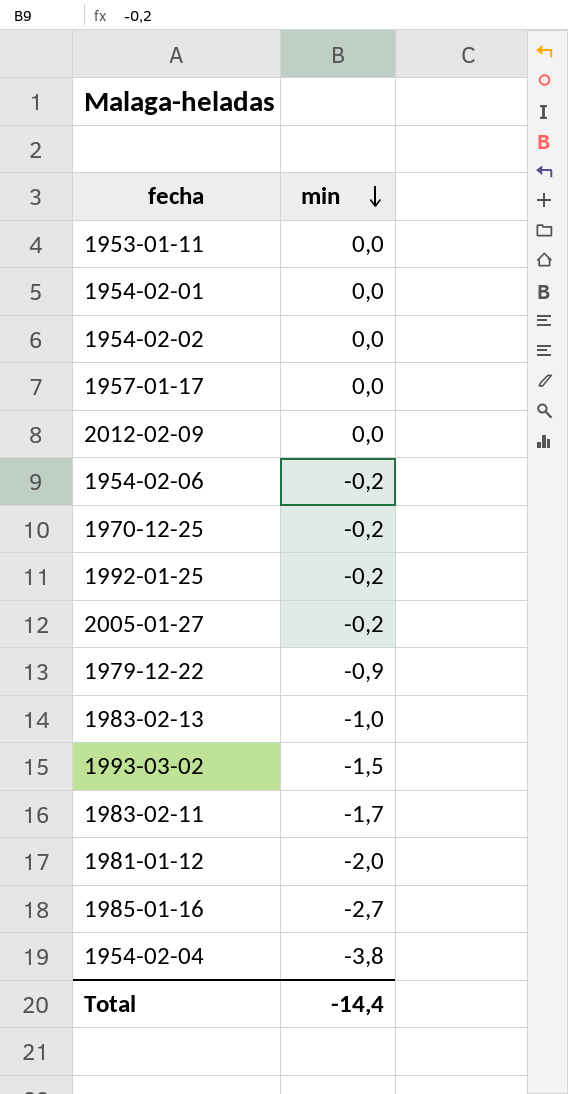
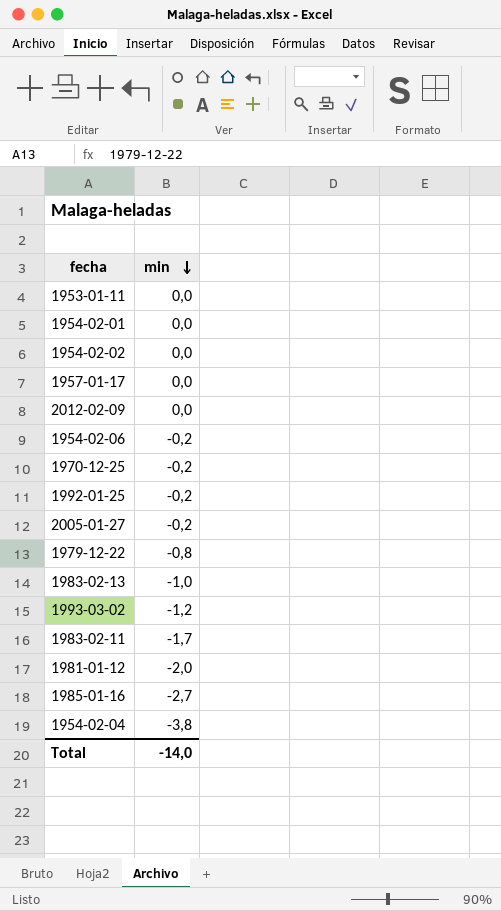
1979-12-22 | min: -0,9 -> -0,8
1993-03-02 | min: -1,5 -> -1,2
Total | min: -14,4 -> -14,0

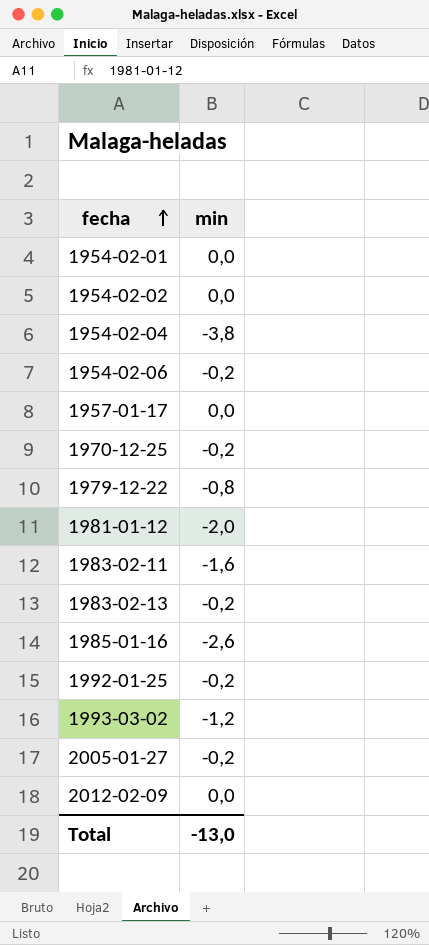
row order: min descending -> fecha ascending
row 1953-01-11: 0,0 -> none
1983-02-11 | min: -1,7 -> -1,6
1983-02-13 | min: -1,0 -> -0,2
1985-01-16 | min: -2,7 -> -2,6
Total | min: -14,0 -> -13,0

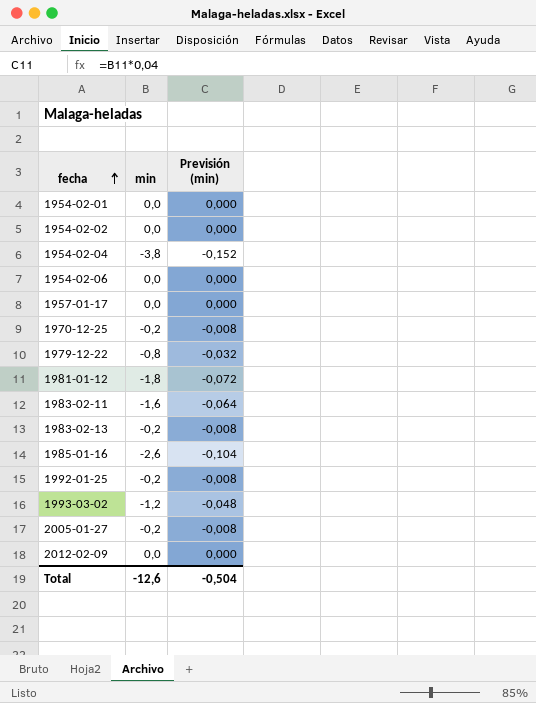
column Previsión (min) | formula: none -> [min] * 0,04
1954-02-06 | min: -0,2 -> 0,0
1981-01-12 | min: -2,0 -> -1,8
Total | min: -13,0 -> -12,6

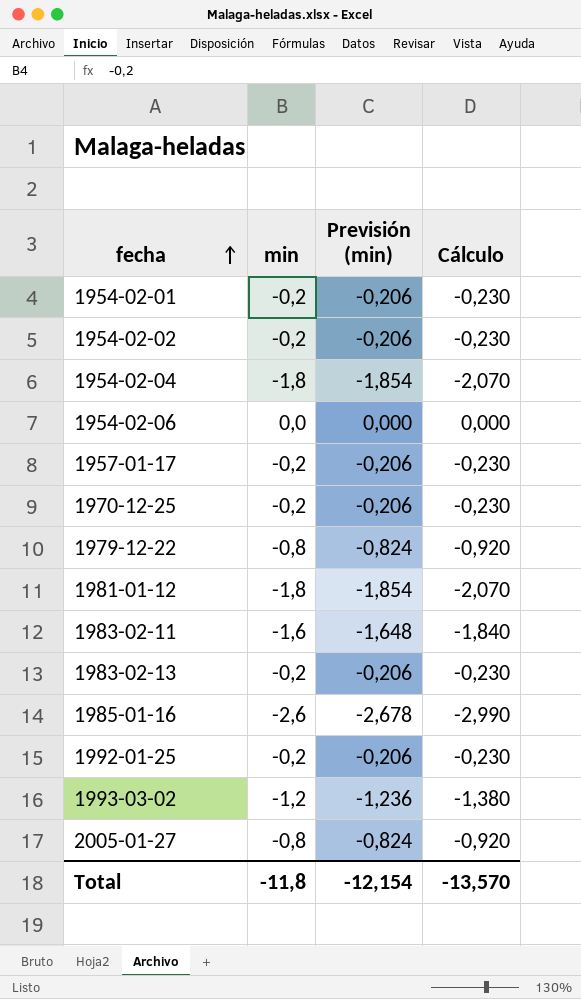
column Previsión (min) | formula: [min] * 0,04 -> [min] * 1,03
column Cálculo | formula: none -> [min] * 1,15
row 2012-02-09: 0,0 | 0,000 -> none
1954-02-01 | min: 0,0 -> -0,2
1954-02-02 | min: 0,0 -> -0,2
1954-02-04 | min: -3,8 -> -1,8
1957-01-17 | min: 0,0 -> -0,2
2005-01-27 | min: -0,2 -> -0,8
Total | min: -12,6 -> -11,8
Total | Previsión (min): -0,504 -> -12,154

